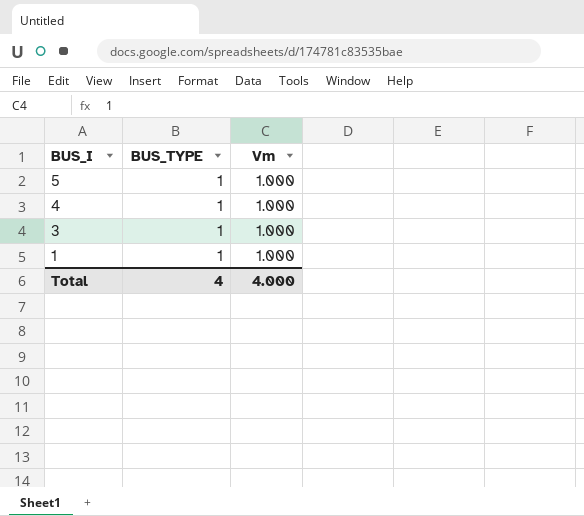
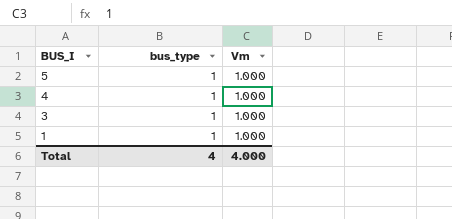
column name: BUS_TYPE -> bus_type

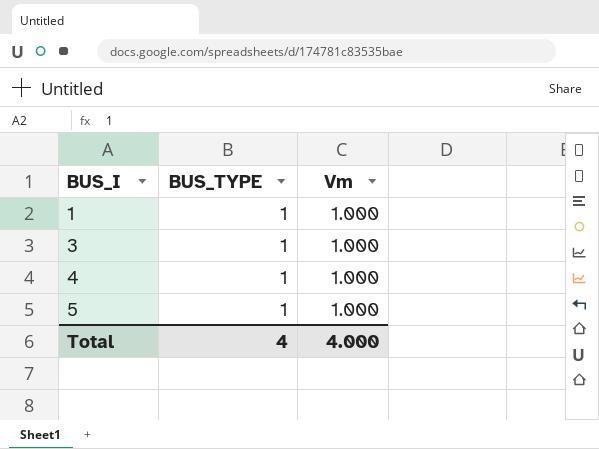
row order: BUS_I descending -> BUS_I ascending
column name: bus_type -> BUS_TYPE

